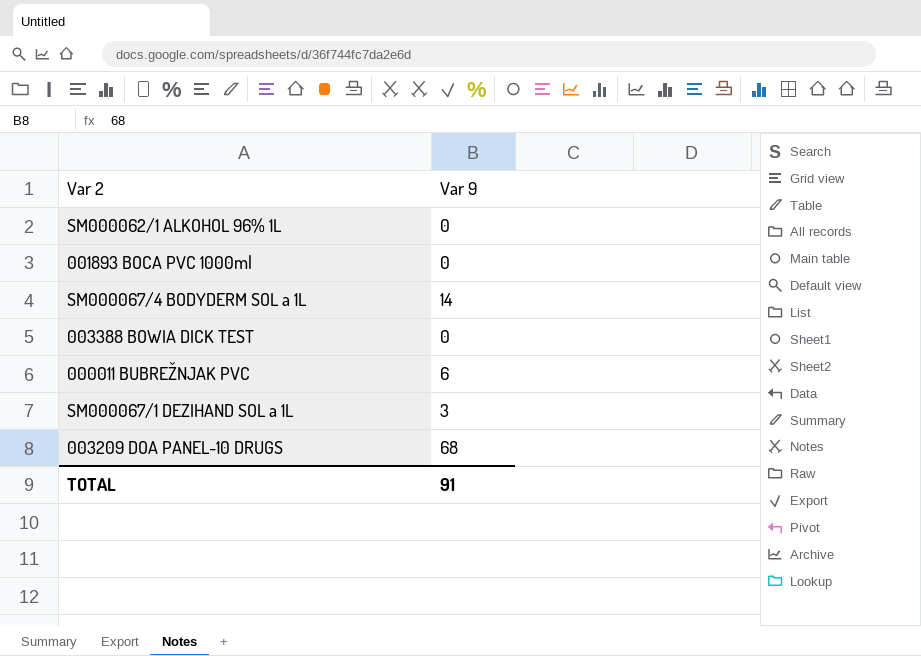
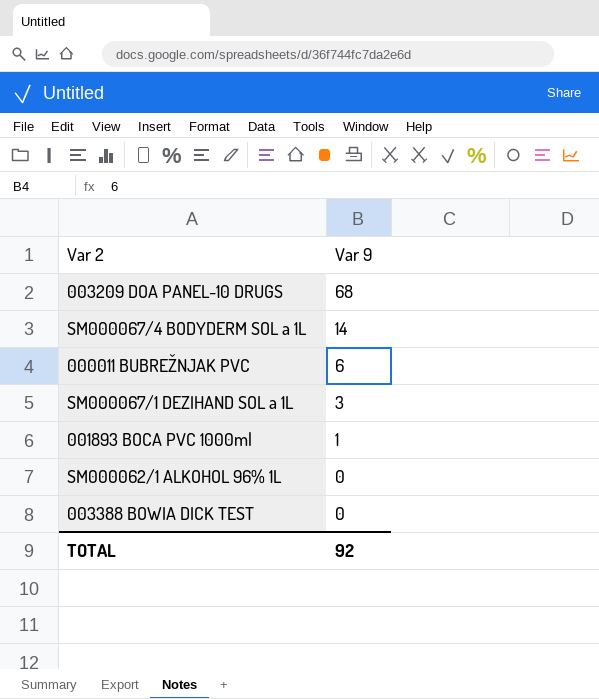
row order: none -> Var 9 descending
001893 BOCA PVC 1000ml | Var 9: 0 -> 1
TOTAL | Var 9: 91 -> 92

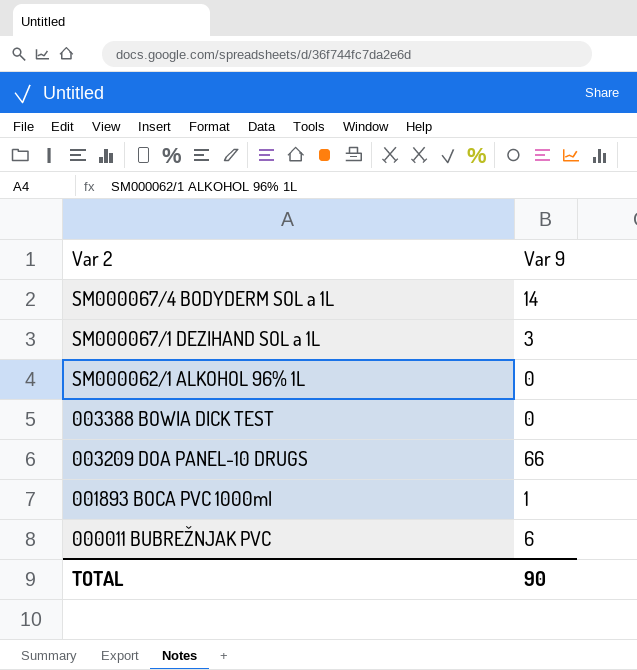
row order: Var 9 descending -> Var 2 descending
003209 DOA PANEL-10 DRUGS | Var 9: 68 -> 66
TOTAL | Var 9: 92 -> 90

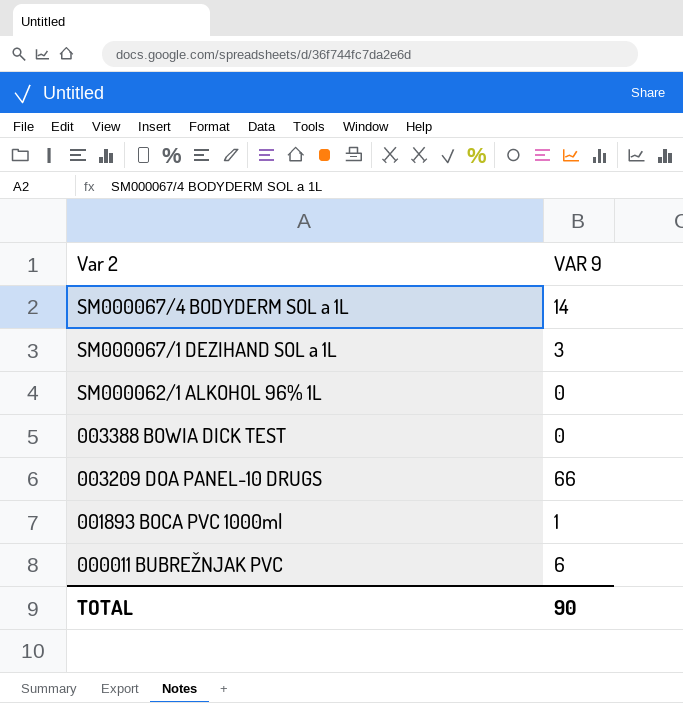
column name: Var 9 -> VAR 9

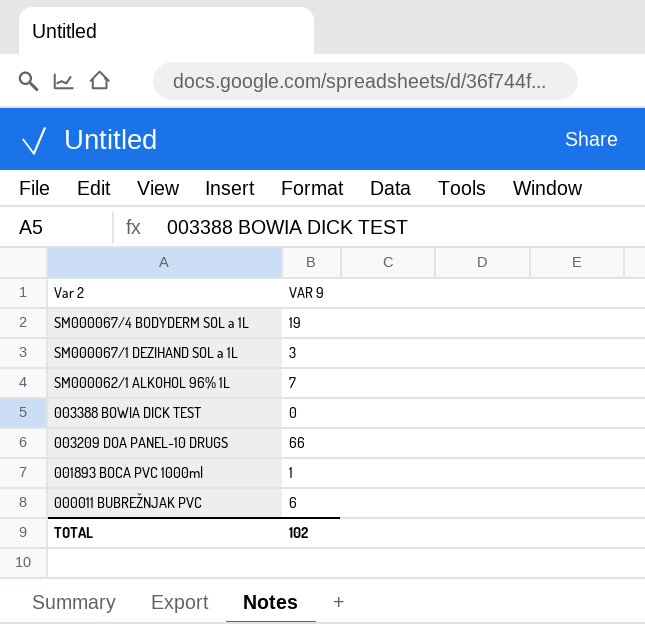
SM000067/4 BODYDERM SOL a 1L | VAR 9: 14 -> 19
SM000062/1 ALKOHOL 96% 1L | VAR 9: 0 -> 7
TOTAL | VAR 9: 90 -> 102

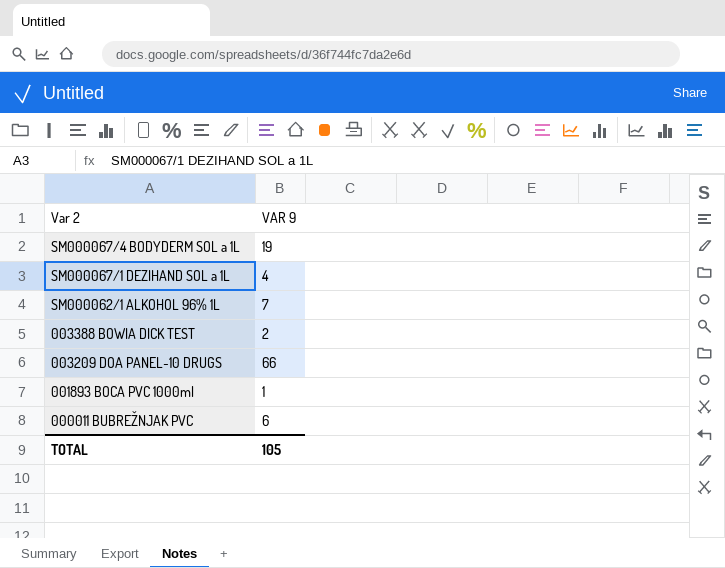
SM000067/1 DEZIHAND SOL a 1L | VAR 9: 3 -> 4
003388 BOWIA DICK TEST | VAR 9: 0 -> 2
TOTAL | VAR 9: 102 -> 105

